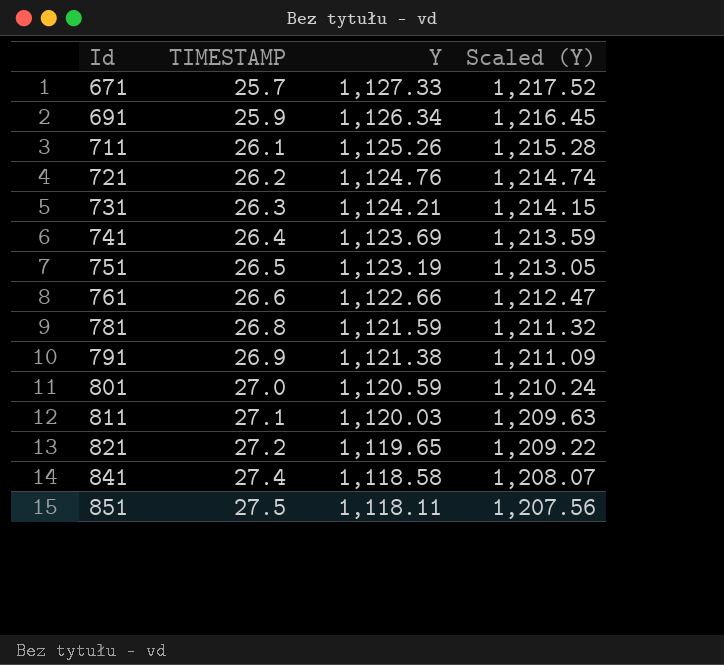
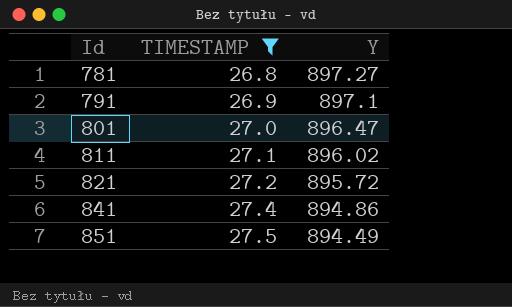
filter: none -> TIMESTAMP >= 26.8
column Scaled (Y) | formula: [Y] * 1.08 -> none
781 | Y: 1,121.59 -> 897.27
791 | Y: 1,121.38 -> 897.1
801 | Y: 1,120.59 -> 896.47
811 | Y: 1,120.03 -> 896.02
821 | Y: 1,119.65 -> 895.72
841 | Y: 1,118.58 -> 894.86
851 | Y: 1,118.11 -> 894.49

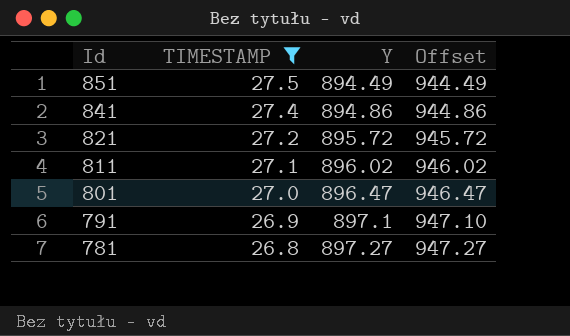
row order: Id ascending -> Id descending
column Offset | formula: none -> [Y] + 50

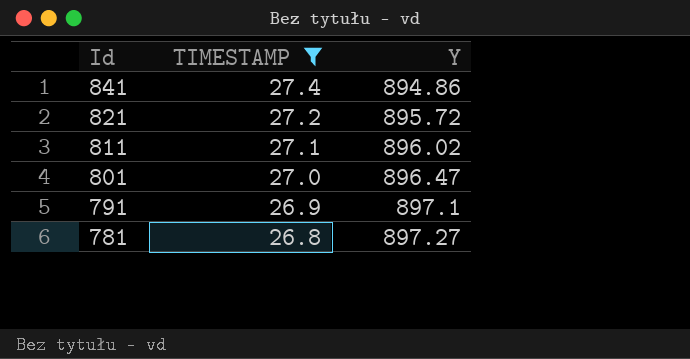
column Offset | formula: [Y] + 50 -> none
row 851: 27.5 | 894.49 | 944.49 -> none

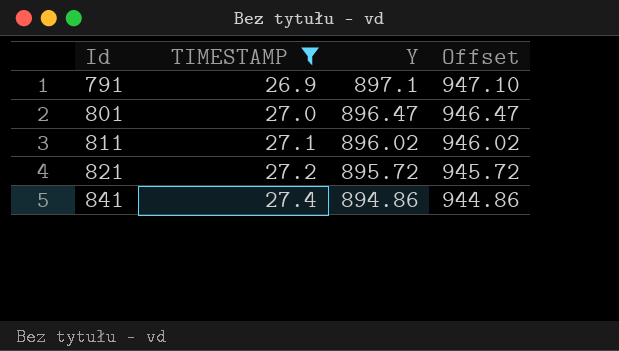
row order: Id descending -> Id ascending
column Offset | formula: none -> [Y] + 50
row 781: 26.8 | 897.27 -> none

